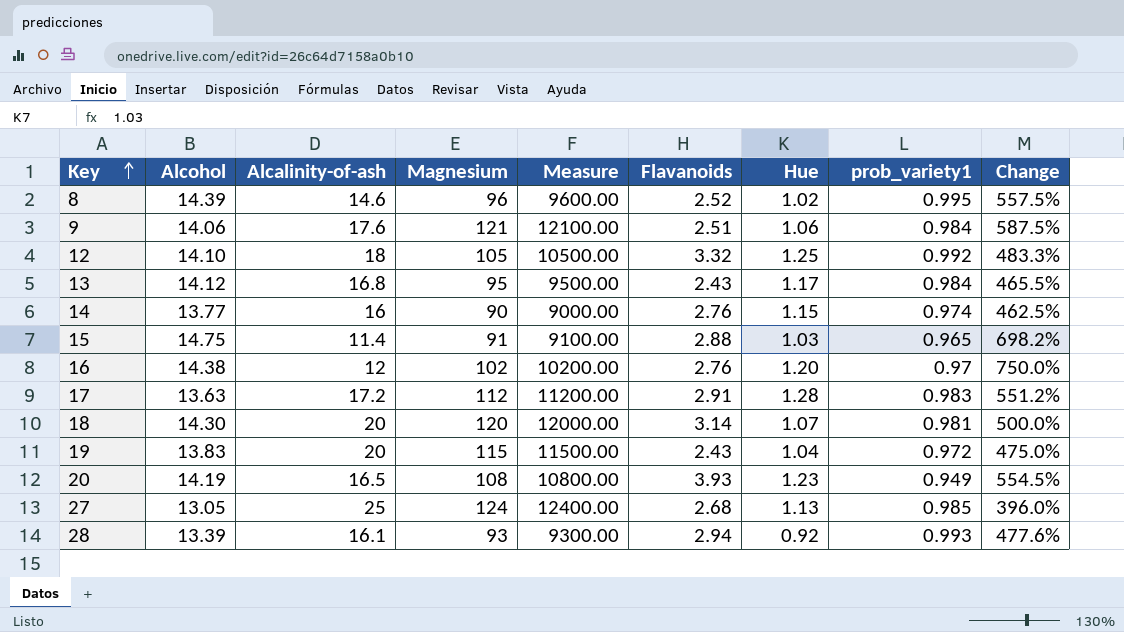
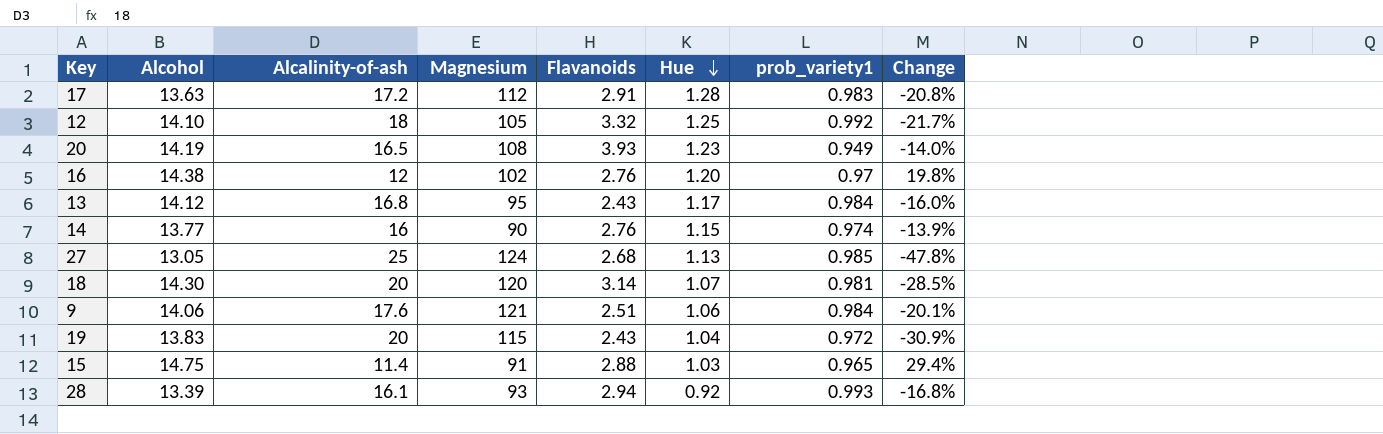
row order: Key ascending -> Hue descending
column Measure | formula: [Magnesium] * 100 -> none
column Change | formula: ([Magnesium] - [Alcalinity-of-ash]) / [Alcalinity-of-ash] -> ([Alcohol] - [Alcalinity-of-ash]) / [Alcalinity-of-ash]
row 8: 14.39 | 14.6 | 96 | 9600.00 | 2.52 | 1.02 | 0.995 | 557.5% -> none

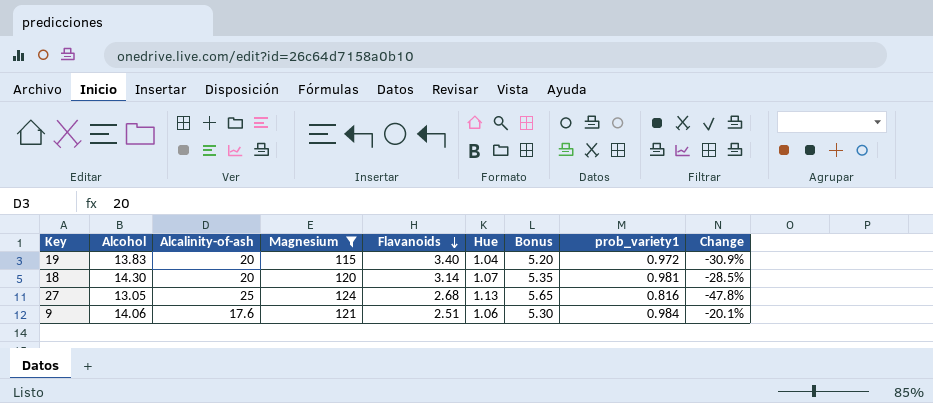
filter: none -> Magnesium >= 115
row order: Hue descending -> Flavanoids descending
column Bonus | formula: none -> [Hue] * 5
19 | Flavanoids: 2.43 -> 3.40
27 | prob_variety1: 0.985 -> 0.816

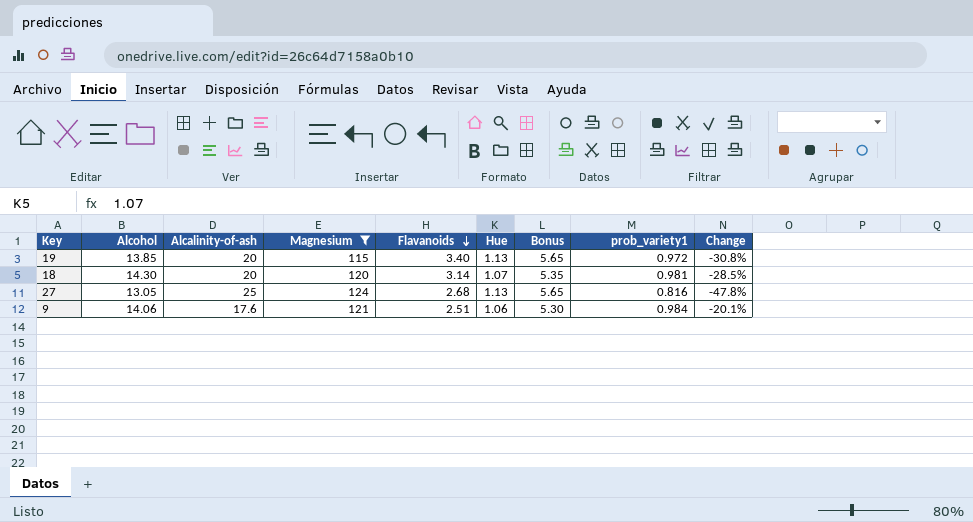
19 | Alcohol: 13.83 -> 13.85
19 | Hue: 1.04 -> 1.13
19 | Bonus: 5.20 -> 5.65
19 | Change: -30.9% -> -30.8%

